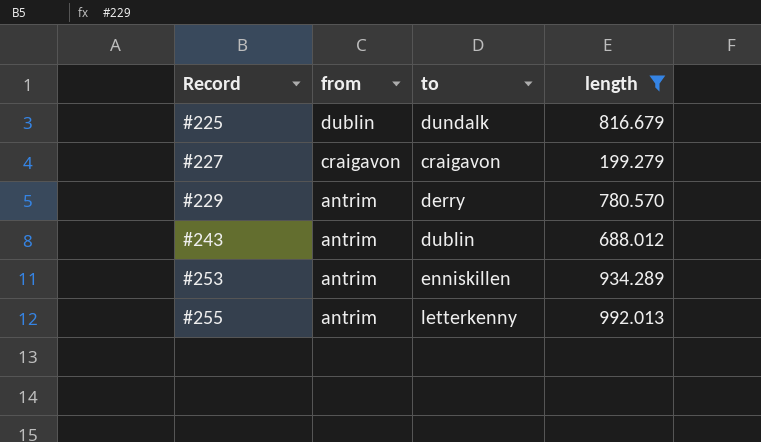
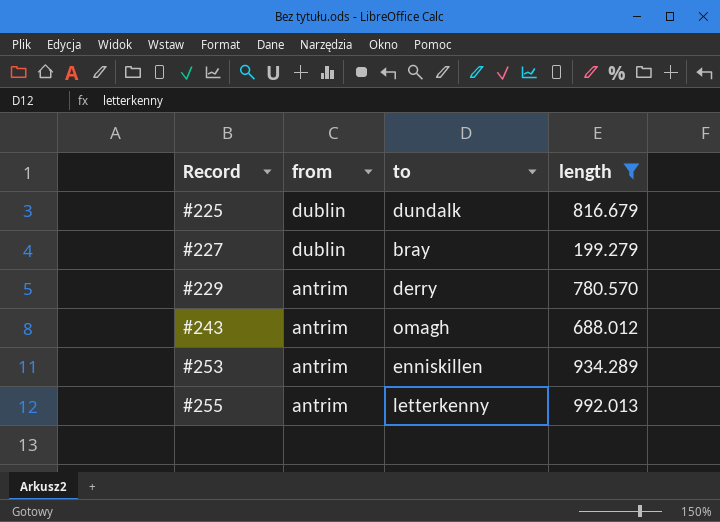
#227 | from: craigavon -> dublin
#227 | to: craigavon -> bray
#243 | to: dublin -> omagh

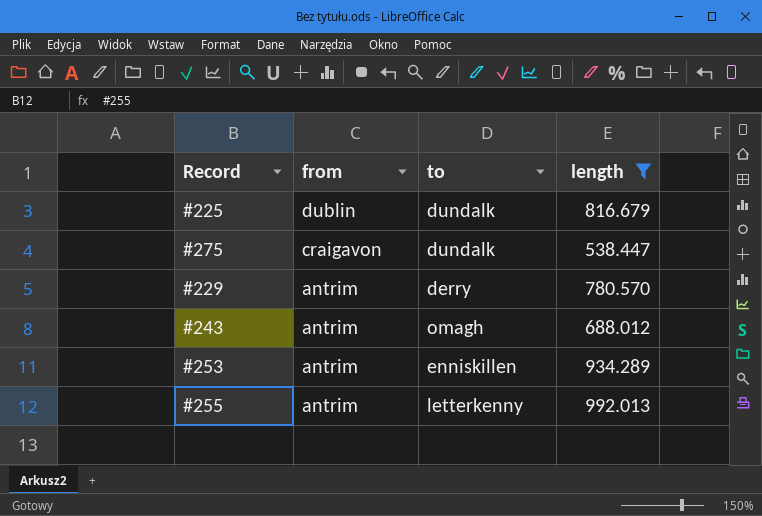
row #227: dublin | bray | 199.279 -> none
row #275: none -> craigavon | dundalk | 538.447

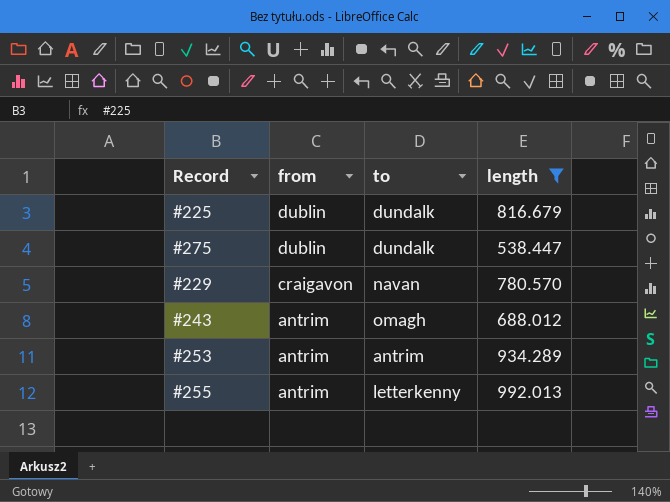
#275 | from: craigavon -> dublin
#229 | from: antrim -> craigavon
#229 | to: derry -> navan
#253 | to: enniskillen -> antrim

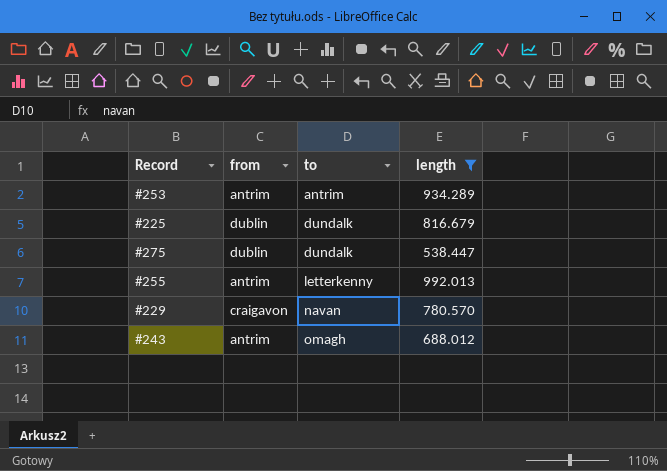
row order: from descending -> to ascending

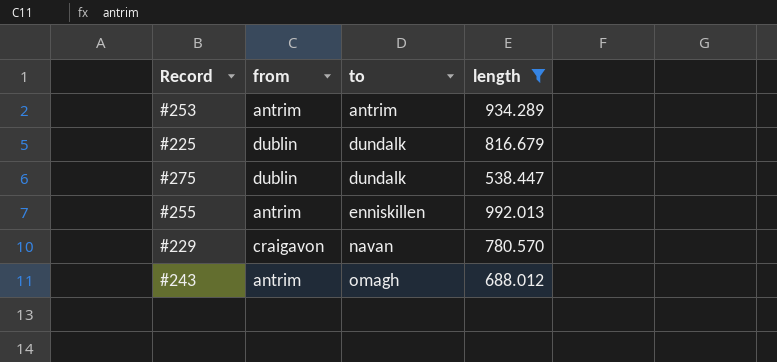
#255 | to: letterkenny -> enniskillen

